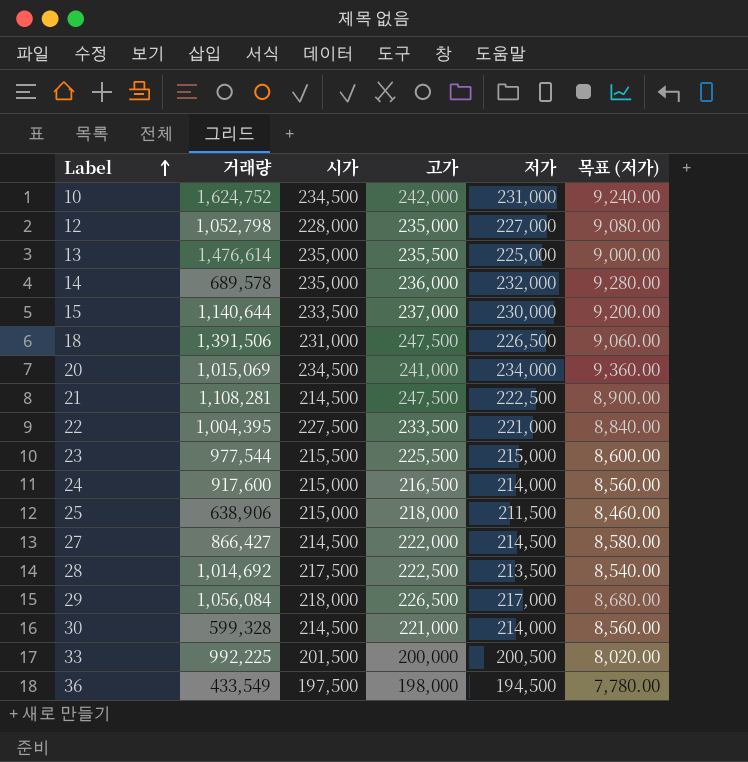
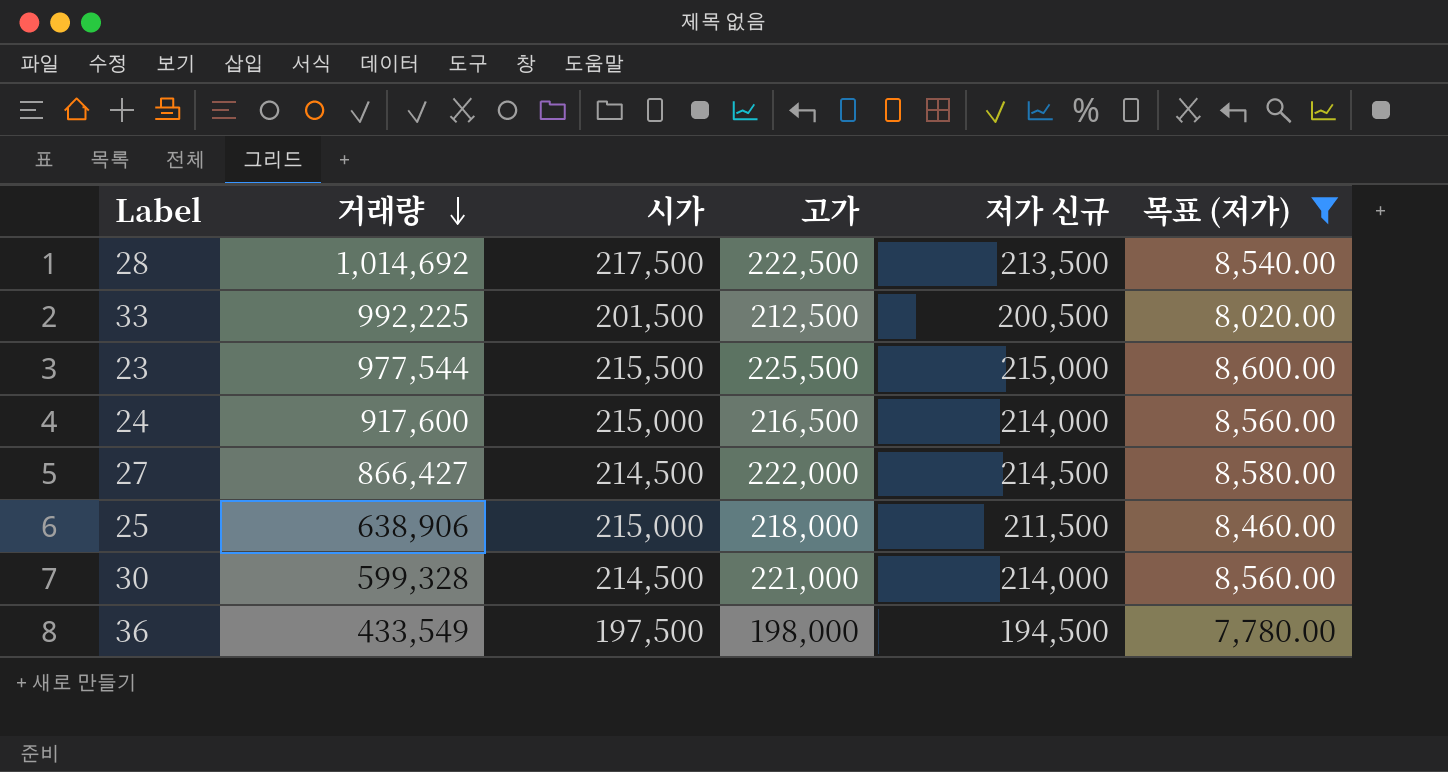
filter: none -> 목표 (저가) <= 8,600.00
row order: Label ascending -> 거래량 descending
column name: 저가 -> 저가 신규
33 | 고가: 200,000 -> 212,500

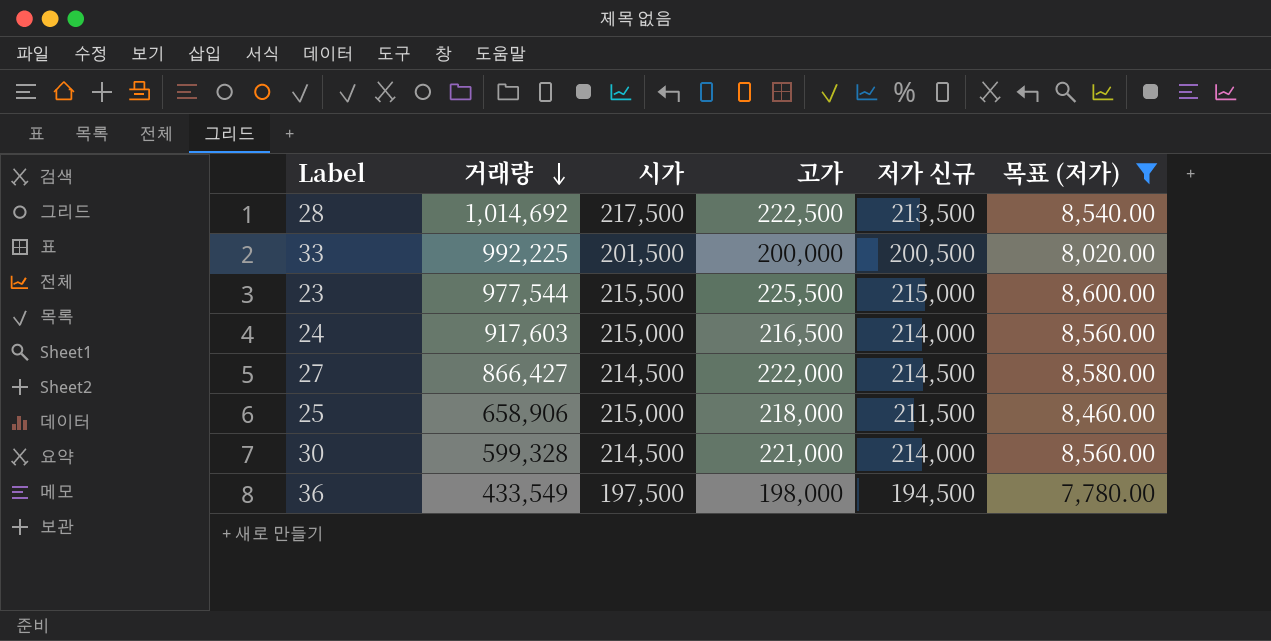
33 | 고가: 212,500 -> 200,000
24 | 거래량: 917,600 -> 917,603
25 | 거래량: 638,906 -> 658,906

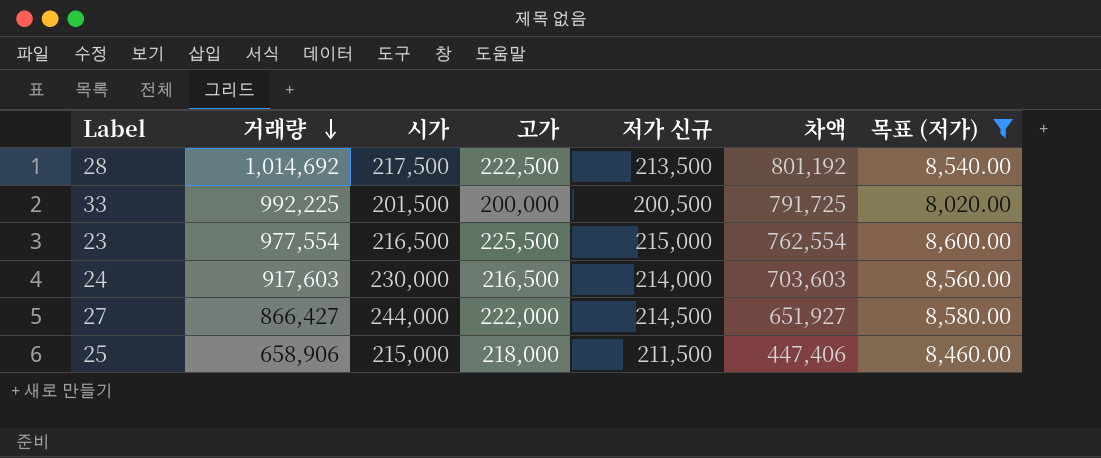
column 차액 | formula: none -> [거래량] - [저가 신규]
row 30: 599,328 | 214,500 | 221,000 | 214,000 | 8,560.00 -> none
row 36: 433,549 | 197,500 | 198,000 | 194,500 | 7,780.00 -> none
23 | 거래량: 977,544 -> 977,554
23 | 시가: 215,500 -> 216,500
24 | 시가: 215,000 -> 230,000
27 | 시가: 214,500 -> 244,000

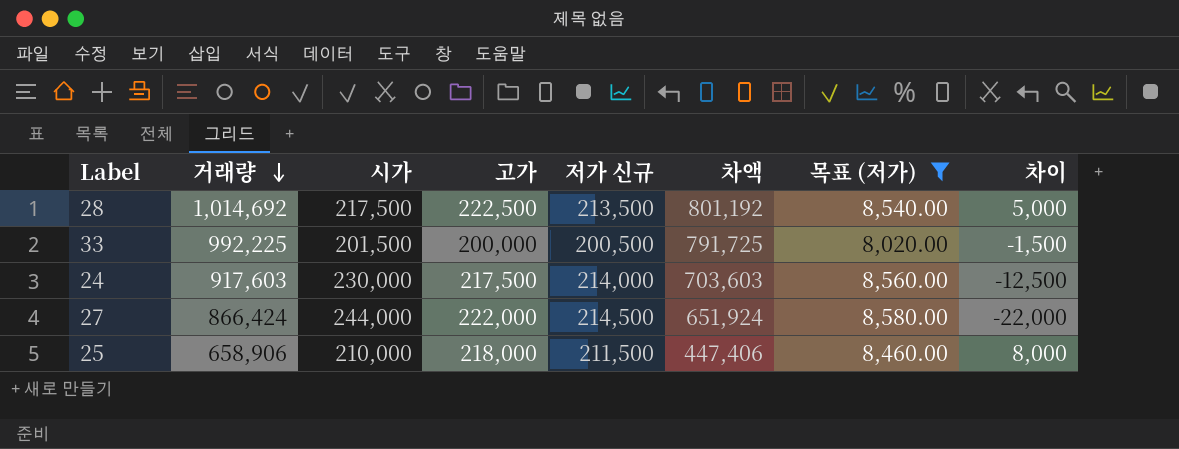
column 차이 | formula: none -> [고가] - [시가]
row 23: 977,554 | 216,500 | 225,500 | 215,000 | 762,554 | 8,600.00 -> none
24 | 고가: 216,500 -> 217,500
27 | 거래량: 866,427 -> 866,424
27 | 차액: 651,927 -> 651,924
25 | 시가: 215,000 -> 210,000

